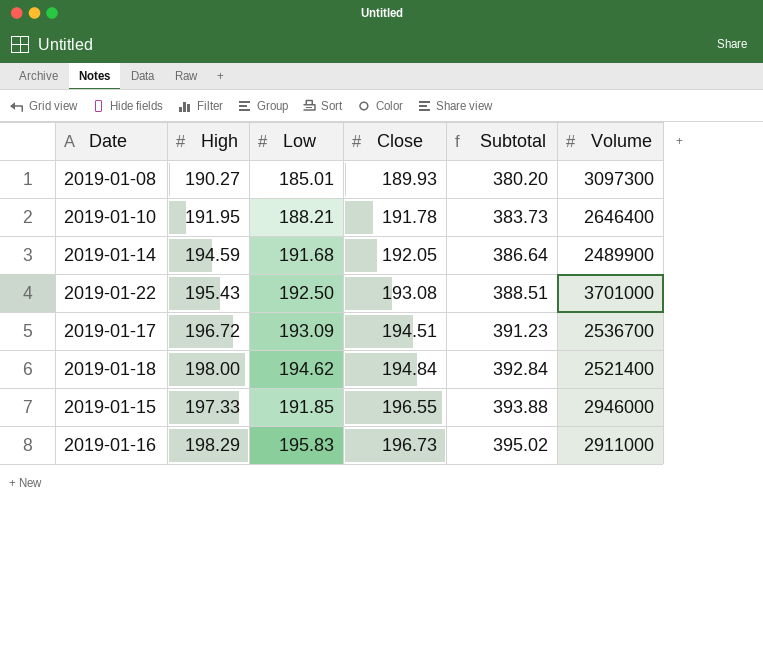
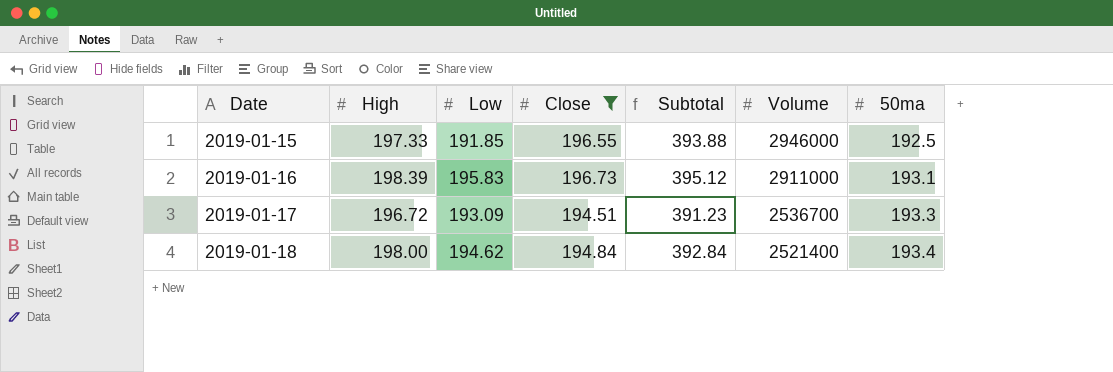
filter: none -> Close >= 194.51
row order: Close ascending -> Date ascending
column 50ma | position: none -> 7
2019-01-16 | High: 198.29 -> 198.39
2019-01-16 | Subtotal: 395.02 -> 395.12

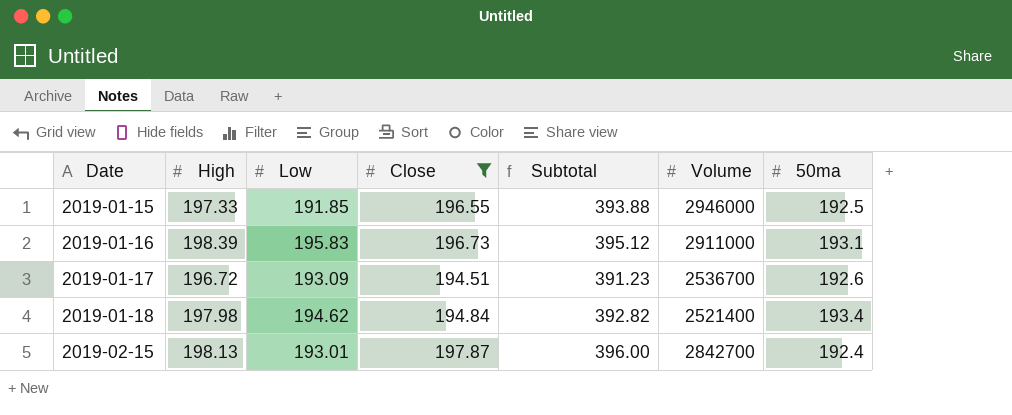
2019-01-17 | 50ma: 193.3 -> 192.6
2019-01-18 | High: 198.00 -> 197.98
2019-01-18 | Subtotal: 392.84 -> 392.82
row 2019-02-15: none -> 198.13 | 193.01 | 197.87 | 396.00 | 2842700 | 192.4

